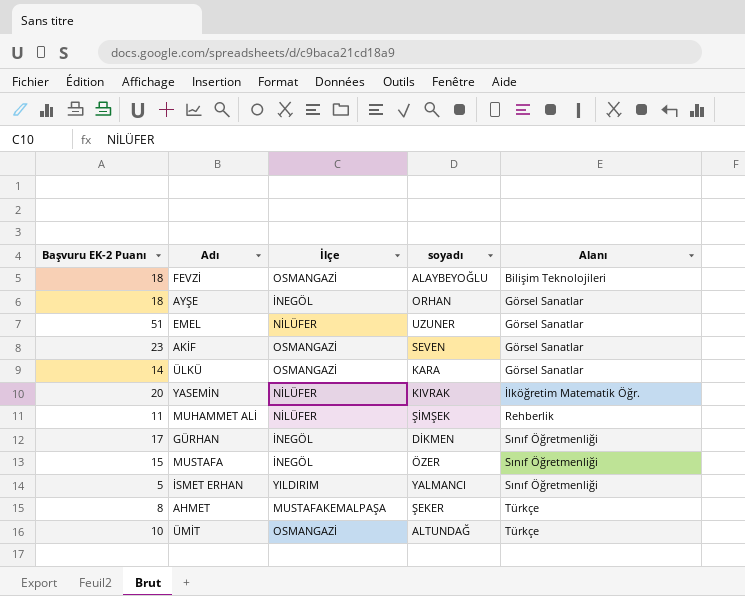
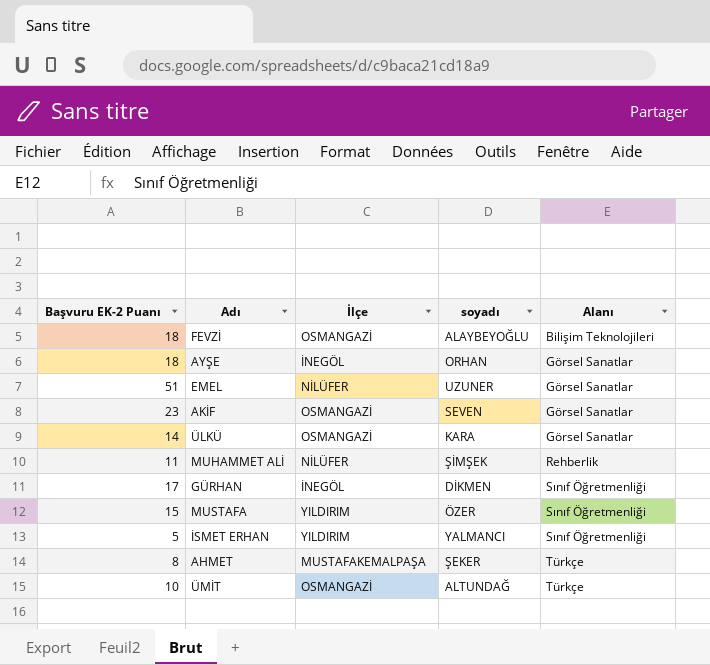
row YASEMİN: 20 | NİLÜFER | KIVRAK | İlköğretim Matematik Öğr. -> none
MUSTAFA | İlçe: İNEGÖL -> YILDIRIM

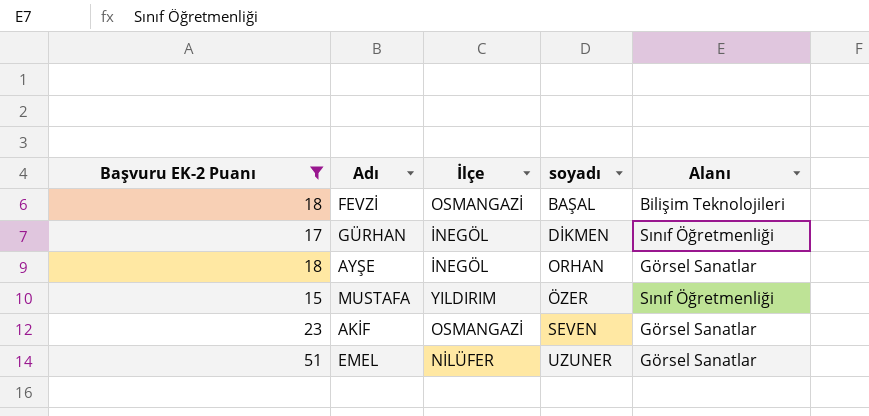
filter: none -> Başvuru EK-2 Puanı >= 15
row order: Alanı ascending -> soyadı ascending
FEVZİ | soyadı: ALAYBEYOĞLU -> BAŞAL

